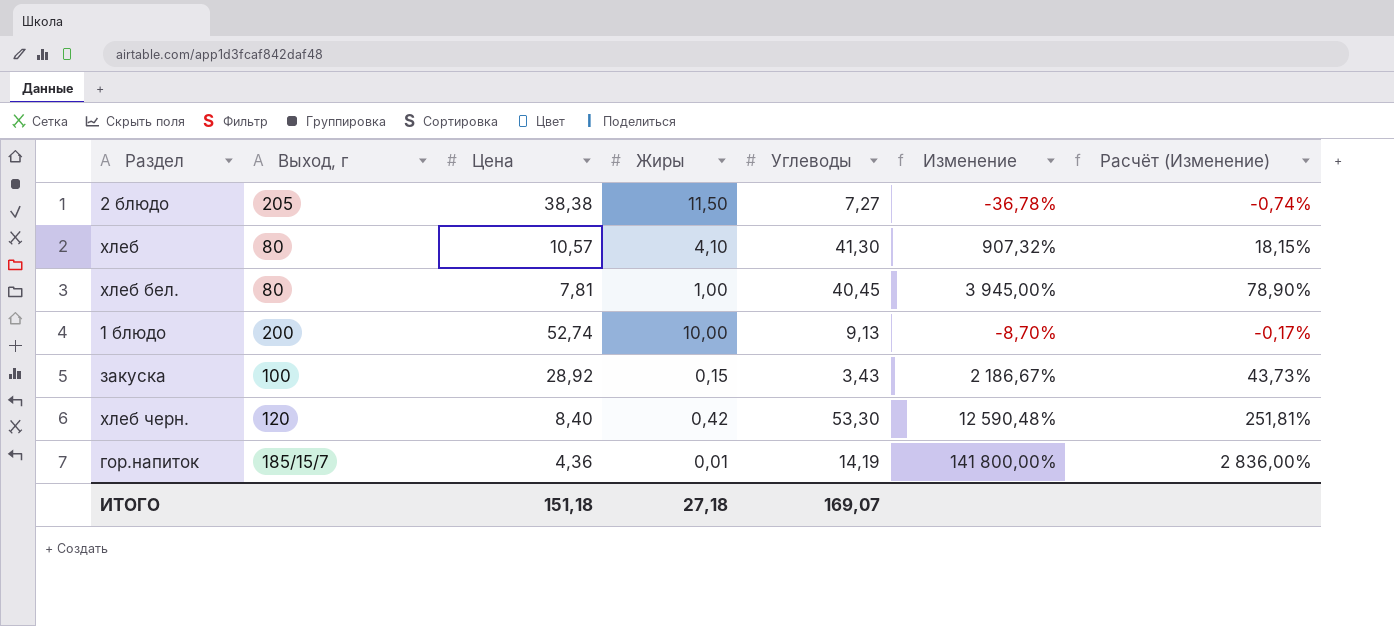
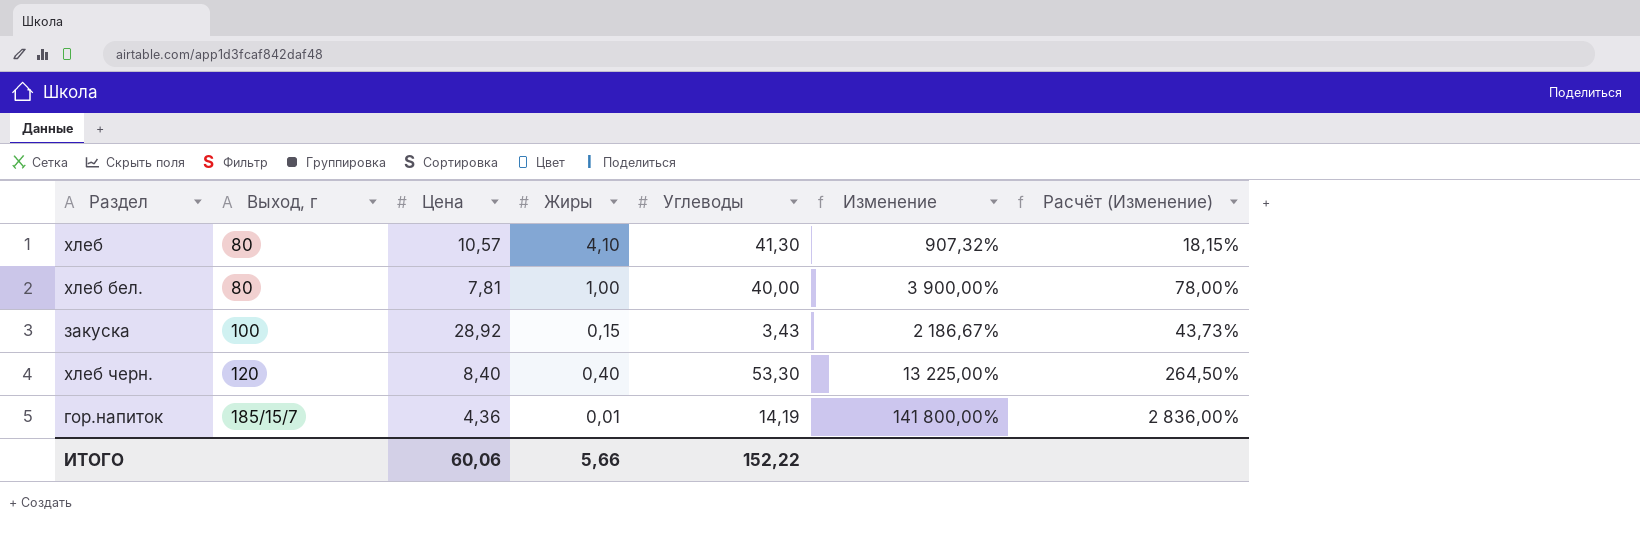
row 2 блюдо: 205 | 38,38 | 11,50 | 7,27 | -36,78% | -0,74% -> none
row 1 блюдо: 200 | 52,74 | 10,00 | 9,13 | -8,70% | -0,17% -> none
хлеб бел. | Углеводы: 40,45 -> 40,00
хлеб бел. | Изменение: 3 945,00% -> 3 900,00%
хлеб бел. | Расчёт (Изменение): 78,90% -> 78,00%
хлеб черн. | Жиры: 0,42 -> 0,40
хлеб черн. | Изменение: 12 590,48% -> 13 225,00%
хлеб черн. | Расчёт (Изменение): 251,81% -> 264,50%
ИТОГО | Цена: 151,18 -> 60,06
ИТОГО | Жиры: 27,18 -> 5,66
ИТОГО | Углеводы: 169,07 -> 152,22

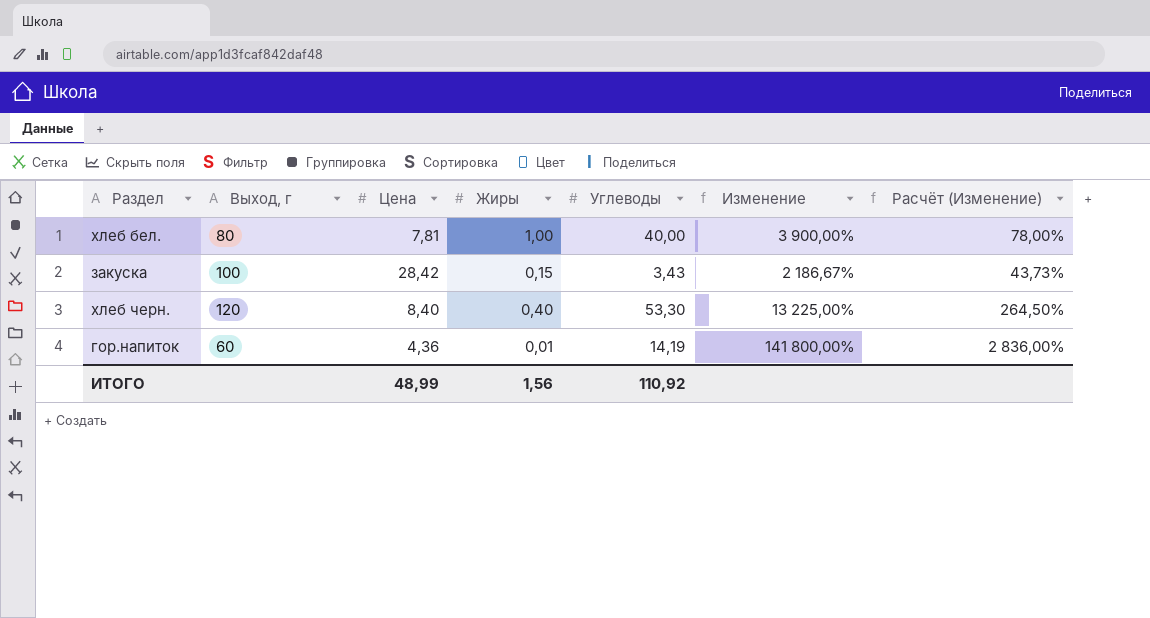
row хлеб: 80 | 10,57 | 4,10 | 41,30 | 907,32% | 18,15% -> none
закуска | Цена: 28,92 -> 28,42
гор.напиток | Выход, г: 185/15/7 -> 60
ИТОГО | Цена: 60,06 -> 48,99
ИТОГО | Жиры: 5,66 -> 1,56
ИТОГО | Углеводы: 152,22 -> 110,92

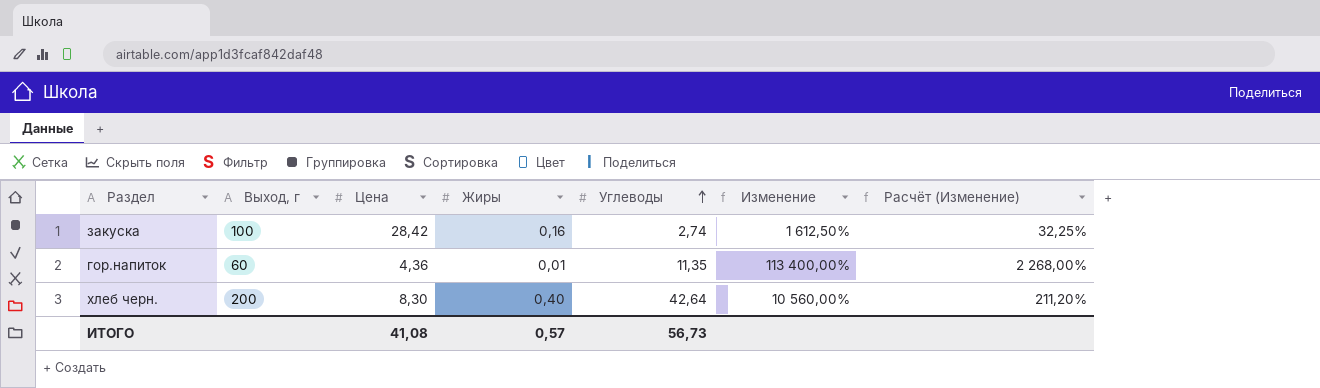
row order: none -> Углеводы ascending
row хлеб бел.: 80 | 7,81 | 1,00 | 40,00 | 3 900,00% | 78,00% -> none
закуска | Жиры: 0,15 -> 0,16
закуска | Углеводы: 3,43 -> 2,74
закуска | Изменение: 2 186,67% -> 1 612,50%
закуска | Расчёт (Изменение): 43,73% -> 32,25%
гор.напиток | Углеводы: 14,19 -> 11,35
гор.напиток | Изменение: 141 800,00% -> 113 400,00%
гор.напиток | Расчёт (Изменение): 2 836,00% -> 2 268,00%
хлеб черн. | Выход, г: 120 -> 200
хлеб черн. | Цена: 8,40 -> 8,30
хлеб черн. | Углеводы: 53,30 -> 42,64
хлеб черн. | Изменение: 13 225,00% -> 10 560,00%
хлеб черн. | Расчёт (Изменение): 264,50% -> 211,20%
ИТОГО | Цена: 48,99 -> 41,08
ИТОГО | Жиры: 1,56 -> 0,57
ИТОГО | Углеводы: 110,92 -> 56,73

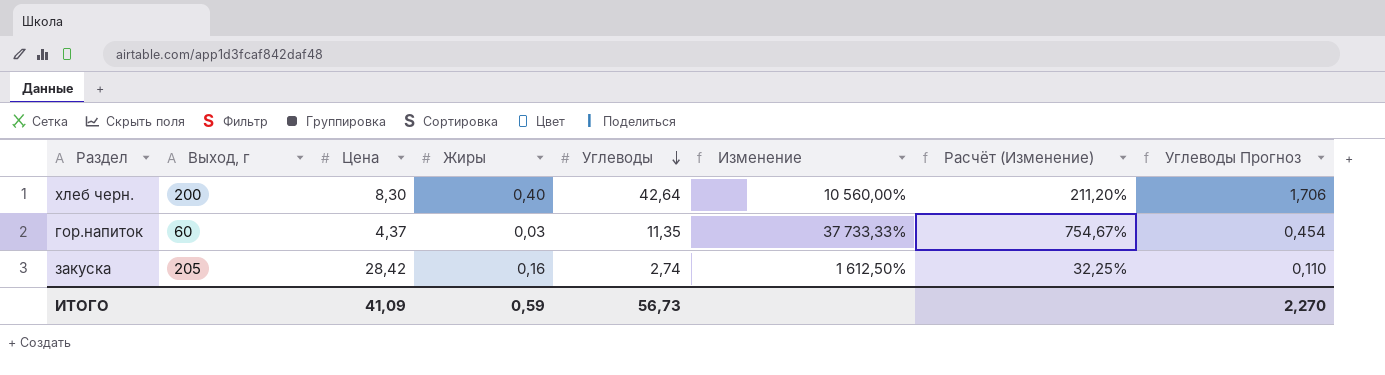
row order: Углеводы ascending -> Углеводы descending
column Углеводы Прогноз | formula: none -> [Углеводы] * 0,04
гор.напиток | Цена: 4,36 -> 4,37
гор.напиток | Жиры: 0,01 -> 0,03
гор.напиток | Изменение: 113 400,00% -> 37 733,33%
гор.напиток | Расчёт (Изменение): 2 268,00% -> 754,67%
закуска | Выход, г: 100 -> 205
ИТОГО | Цена: 41,08 -> 41,09
ИТОГО | Жиры: 0,57 -> 0,59

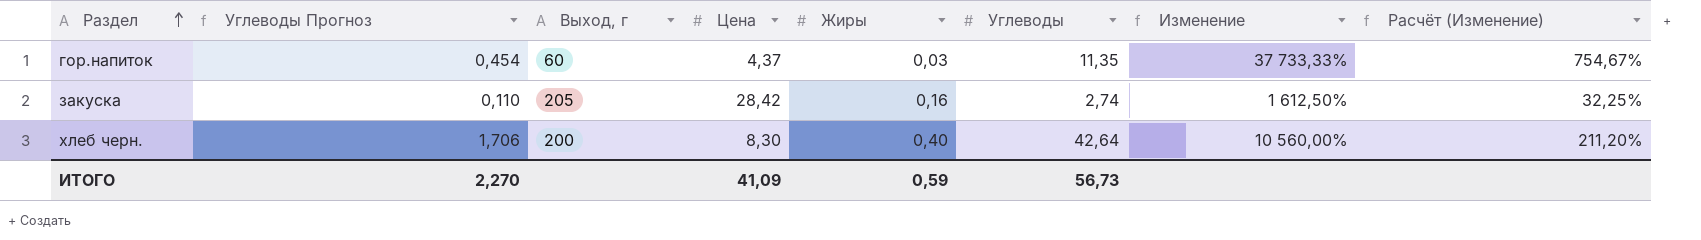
row order: Углеводы descending -> Раздел ascending
column Углеводы Прогноз | position: 8 -> 2

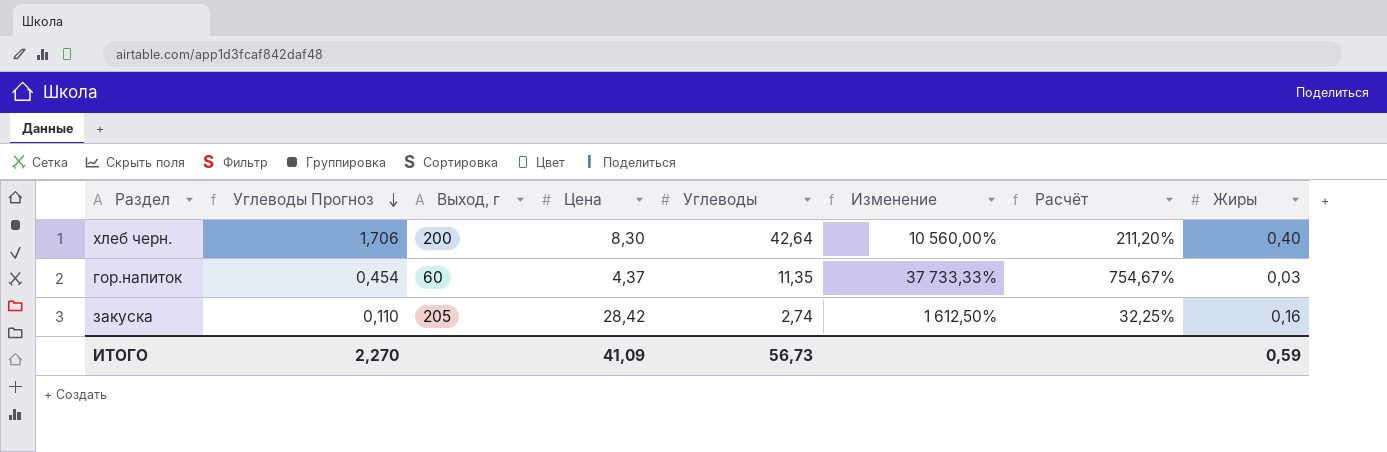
row order: Раздел ascending -> Углеводы Прогноз descending
column name: Расчёт (Изменение) -> Расчёт
column Жиры | position: 5 -> 8

